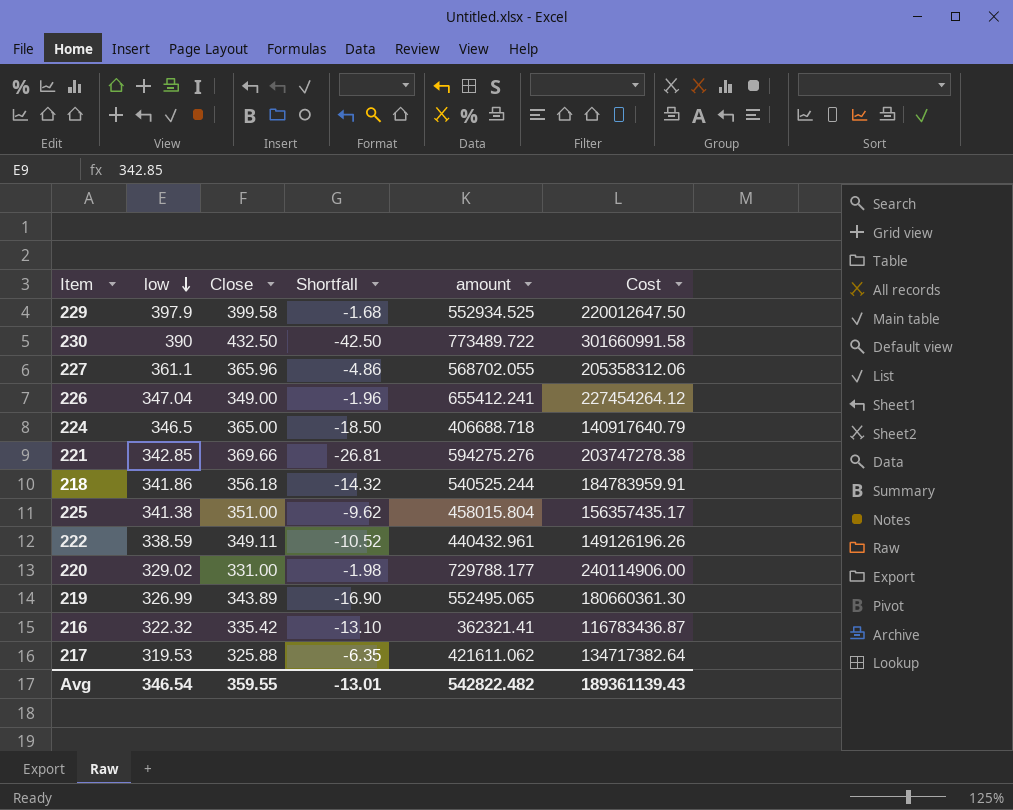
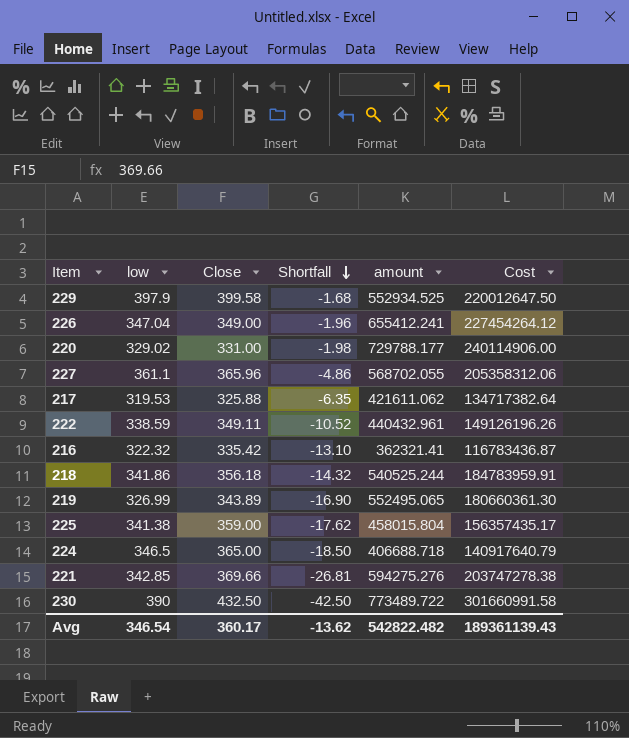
row order: low descending -> Shortfall descending
225 | Close: 351.00 -> 359.00
225 | Shortfall: -9.62 -> -17.62
Avg | Close: 359.55 -> 360.17
Avg | Shortfall: -13.01 -> -13.62

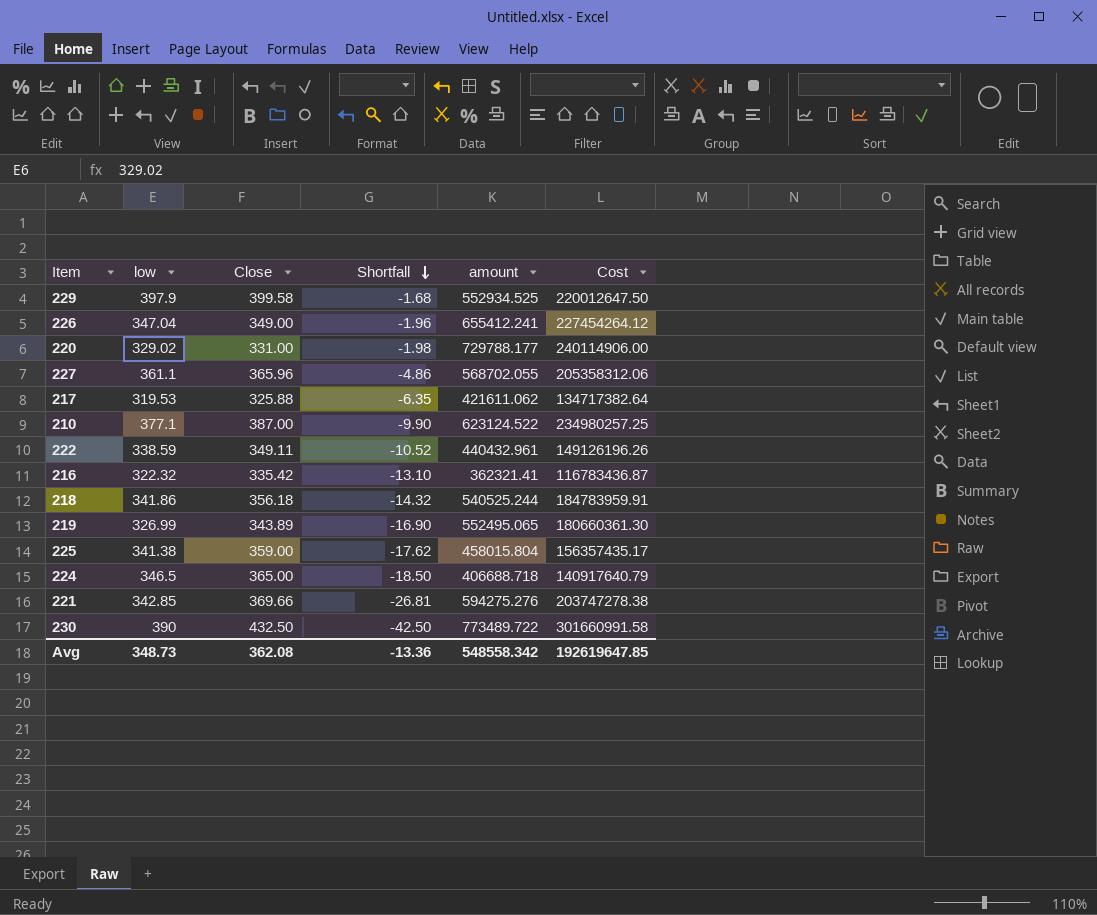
row 210: none -> 377.1 | 387.00 | -9.90 | 623124.522 | 234980257.25
Avg | low: 346.54 -> 348.73
Avg | Close: 360.17 -> 362.08
Avg | Shortfall: -13.62 -> -13.36
Avg | amount: 542822.482 -> 548558.342
Avg | Cost: 189361139.43 -> 192619647.85

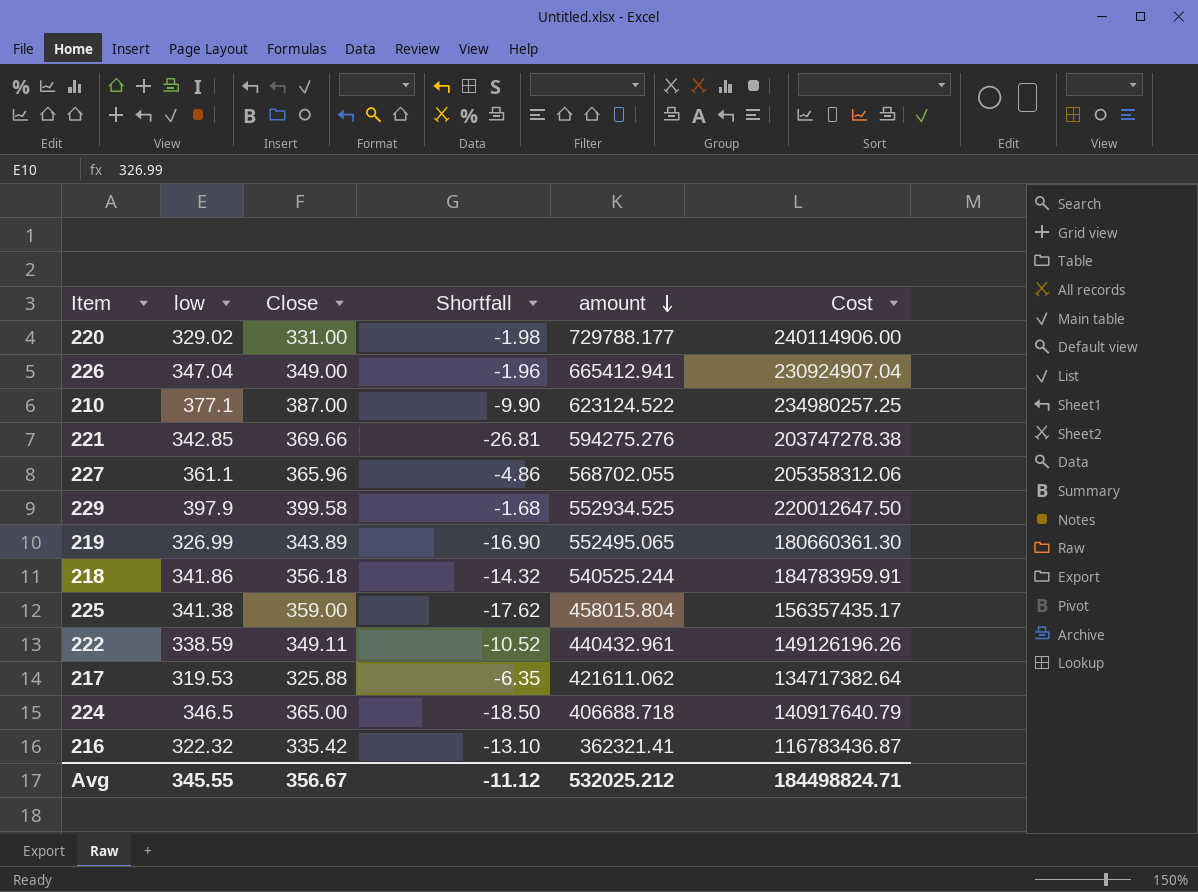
row order: Shortfall descending -> amount descending
row 230: 390 | 432.50 | -42.50 | 773489.722 | 301660991.58 -> none
226 | amount: 655412.241 -> 665412.941
226 | Cost: 227454264.12 -> 230924907.04
Avg | low: 348.73 -> 345.55
Avg | Close: 362.08 -> 356.67
Avg | Shortfall: -13.36 -> -11.12
Avg | amount: 548558.342 -> 532025.212
Avg | Cost: 192619647.85 -> 184498824.71

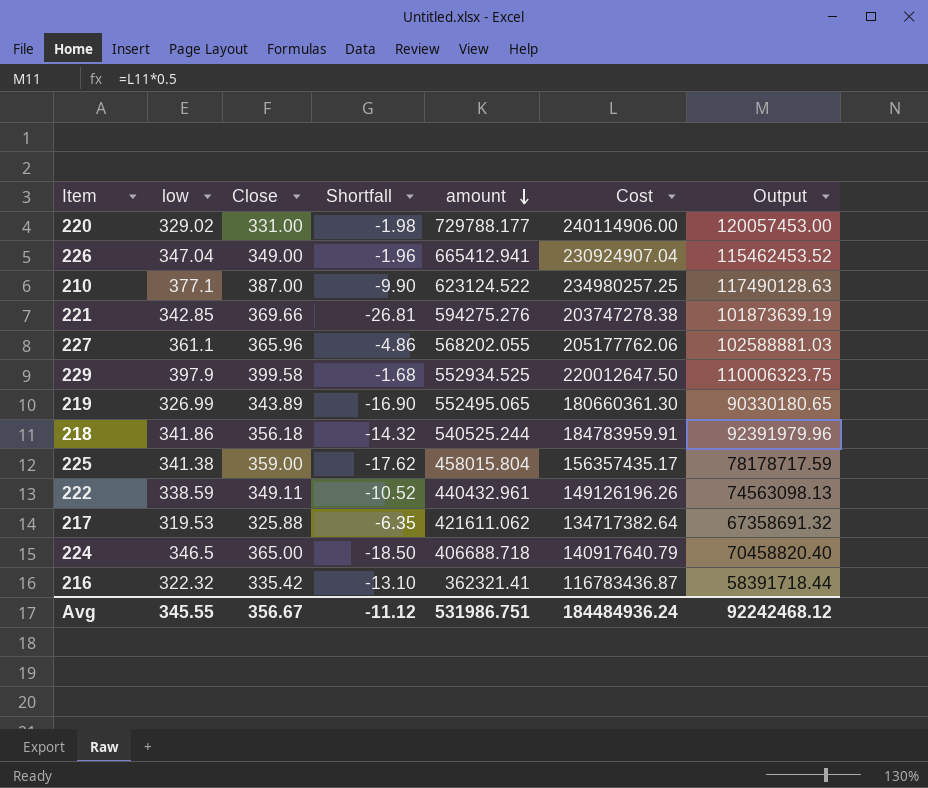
column Output | formula: none -> [Cost] * 0.5
227 | amount: 568702.055 -> 568202.055
227 | Cost: 205358312.06 -> 205177762.06
Avg | amount: 532025.212 -> 531986.751
Avg | Cost: 184498824.71 -> 184484936.24

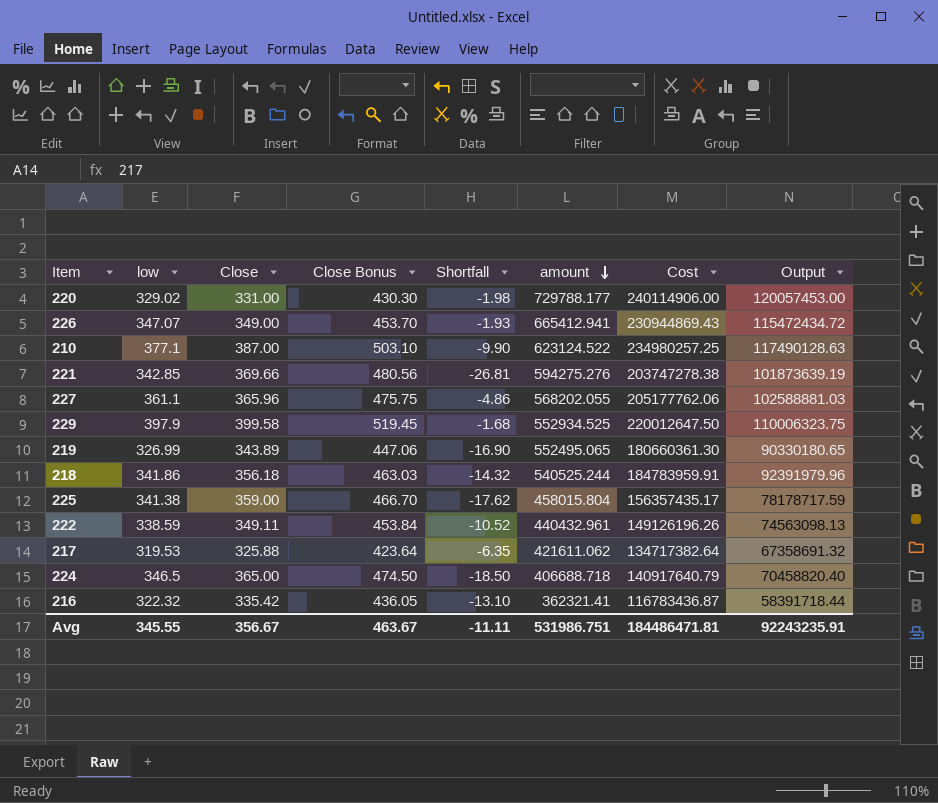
column Close Bonus | formula: none -> [Close] * 1.3
226 | low: 347.04 -> 347.07
226 | Shortfall: -1.96 -> -1.93
226 | Cost: 230924907.04 -> 230944869.43
226 | Output: 115462453.52 -> 115472434.72
Avg | Shortfall: -11.12 -> -11.11
Avg | Cost: 184484936.24 -> 184486471.81
Avg | Output: 92242468.12 -> 92243235.91

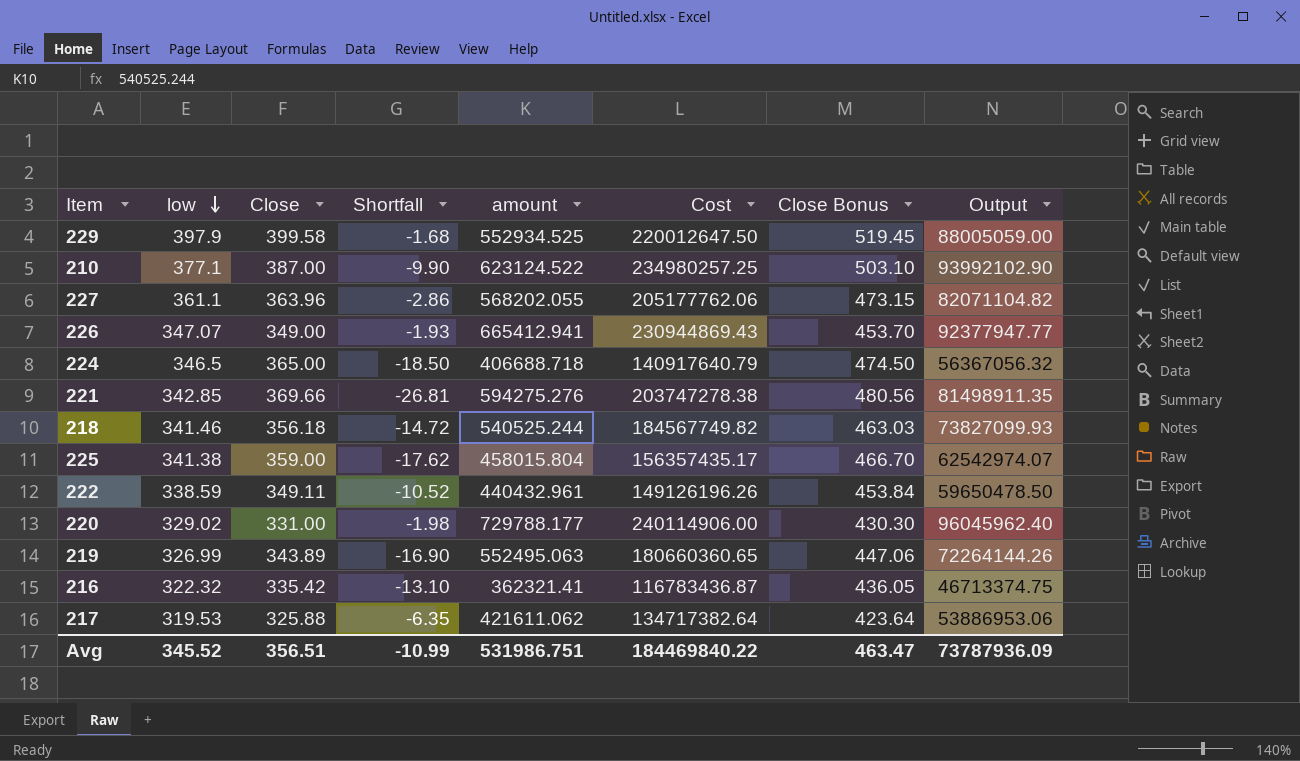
row order: amount descending -> low descending
column Close Bonus | position: 4 -> 7
column Output | formula: [Cost] * 0.5 -> [Cost] * 0.4
227 | Close: 365.96 -> 363.96
227 | Shortfall: -4.86 -> -2.86
227 | Close Bonus: 475.75 -> 473.15
218 | low: 341.86 -> 341.46
218 | Shortfall: -14.32 -> -14.72
218 | Cost: 184783959.91 -> 184567749.82
219 | amount: 552495.065 -> 552495.063
219 | Cost: 180660361.30 -> 180660360.65
Avg | low: 345.55 -> 345.52
Avg | Close: 356.67 -> 356.51
Avg | Shortfall: -11.11 -> -10.99
Avg | Cost: 184486471.81 -> 184469840.22
Avg | Close Bonus: 463.67 -> 463.47
Avg | Output: 92243235.91 -> 73787936.09

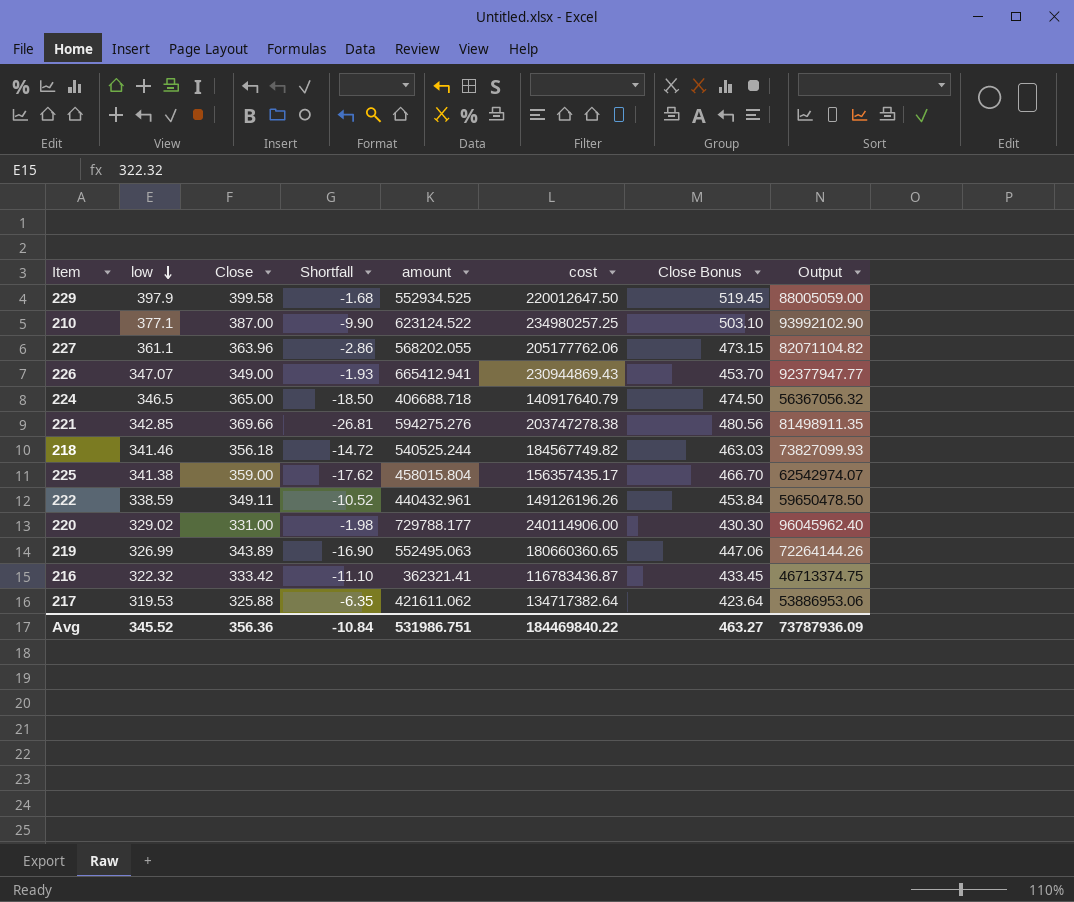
column name: Cost -> cost
216 | Close: 335.42 -> 333.42
216 | Shortfall: -13.10 -> -11.10
216 | Close Bonus: 436.05 -> 433.45
Avg | Close: 356.51 -> 356.36
Avg | Shortfall: -10.99 -> -10.84
Avg | Close Bonus: 463.47 -> 463.27

